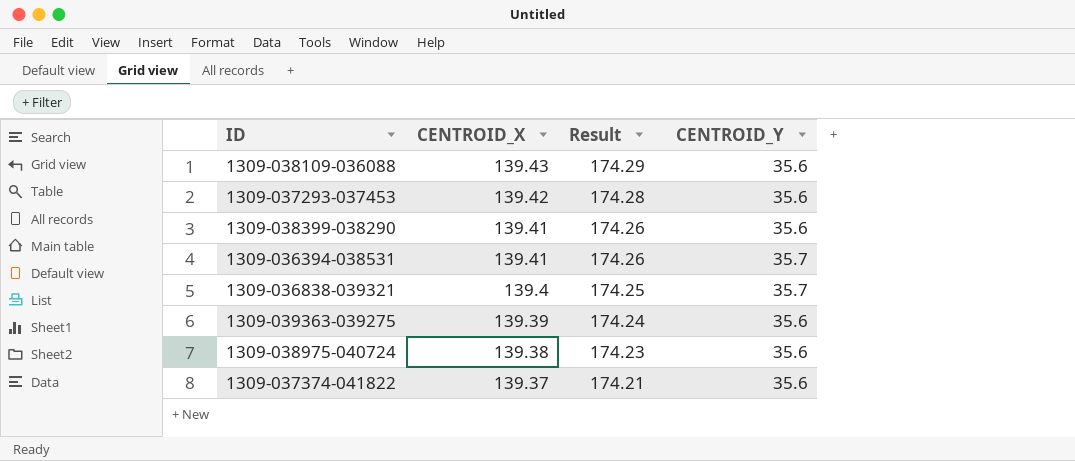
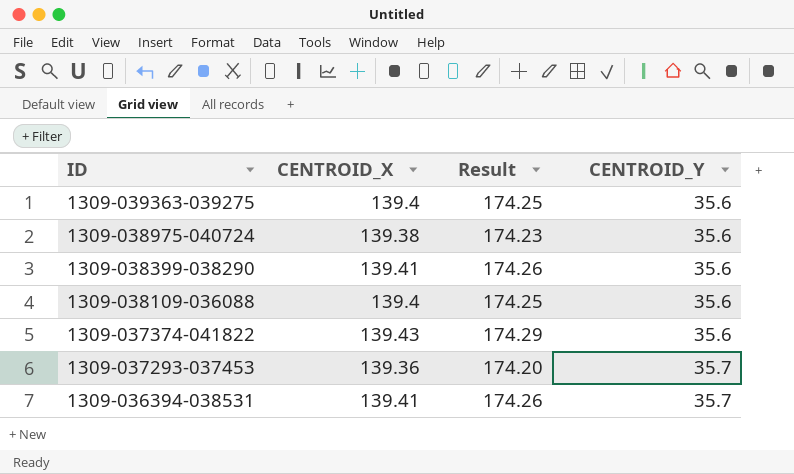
row order: CENTROID_X descending -> ID descending
row 1309-036838-039321: 139.4 | 174.25 | 35.7 -> none
1309-039363-039275 | CENTROID_X: 139.39 -> 139.4
1309-039363-039275 | Result: 174.24 -> 174.25
1309-038109-036088 | CENTROID_X: 139.43 -> 139.4
1309-038109-036088 | Result: 174.29 -> 174.25
1309-037374-041822 | CENTROID_X: 139.37 -> 139.43
1309-037374-041822 | Result: 174.21 -> 174.29
1309-037293-037453 | CENTROID_X: 139.42 -> 139.36
1309-037293-037453 | Result: 174.28 -> 174.20
1309-037293-037453 | CENTROID_Y: 35.6 -> 35.7

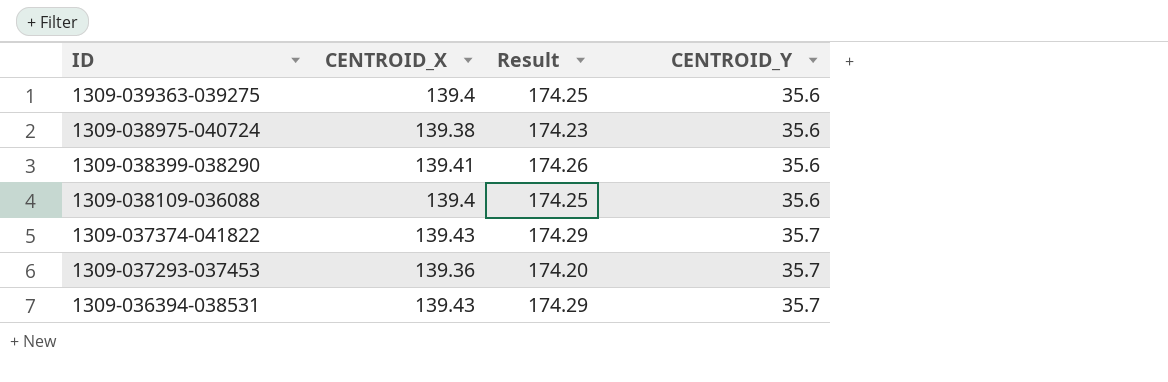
1309-037374-041822 | CENTROID_Y: 35.6 -> 35.7
1309-036394-038531 | CENTROID_X: 139.41 -> 139.43
1309-036394-038531 | Result: 174.26 -> 174.29

